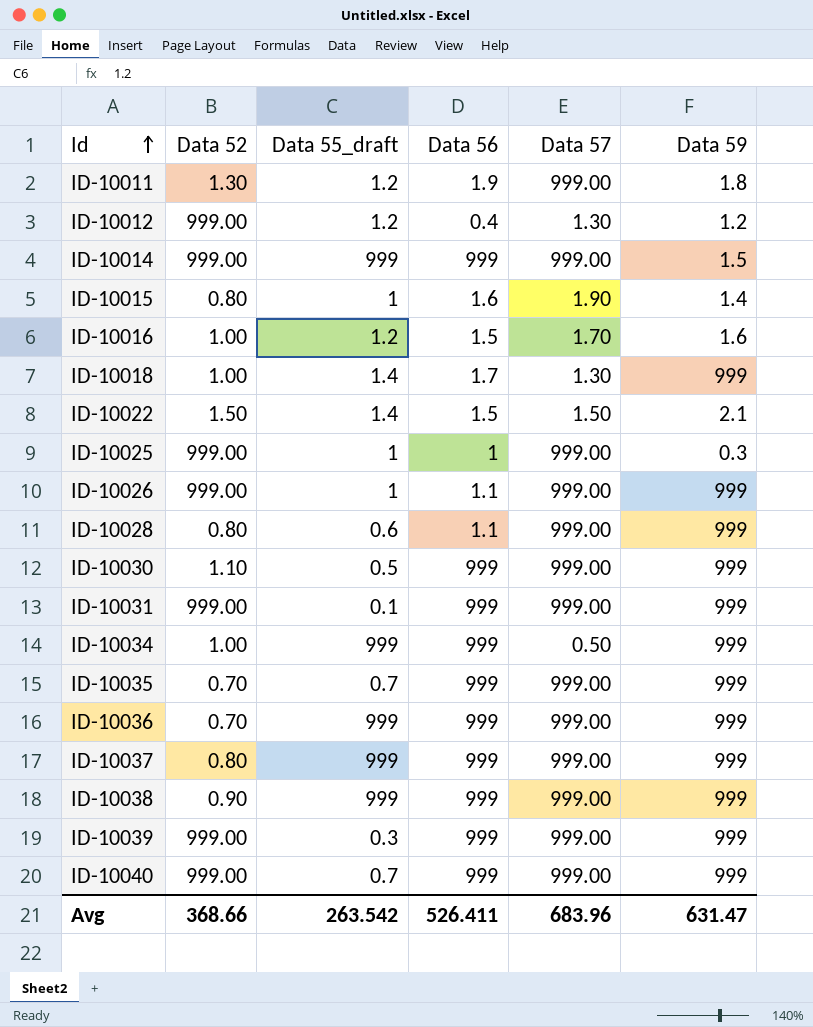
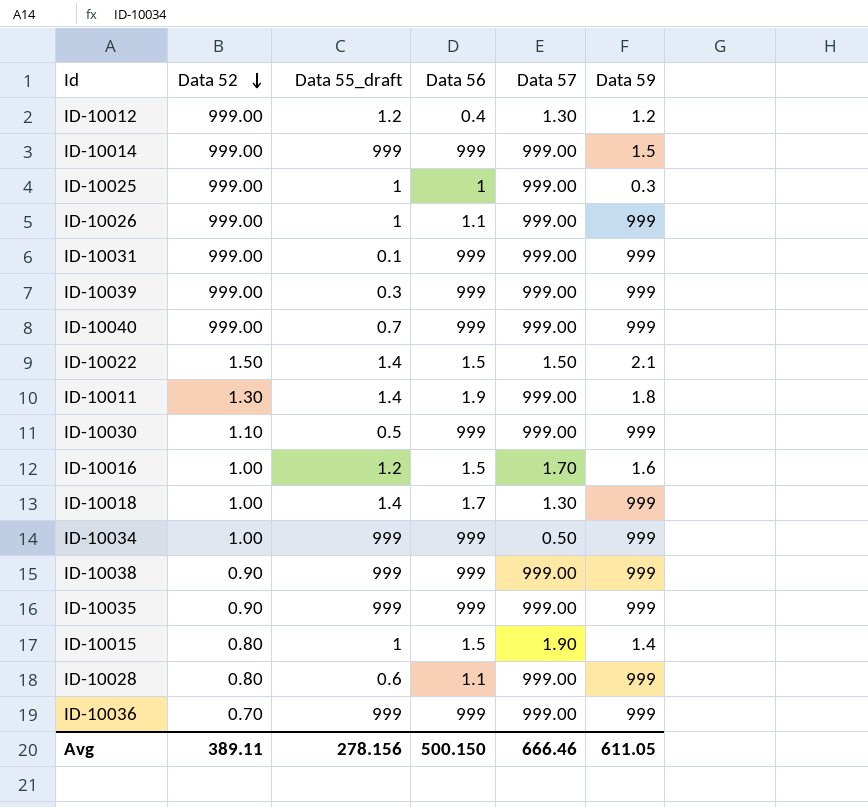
row order: Id ascending -> Data 52 descending
row ID-10037: 0.80 | 999 | 999 | 999.00 | 999 -> none
ID-10011 | Data 55_draft: 1.2 -> 1.4
ID-10035 | Data 52: 0.70 -> 0.90
ID-10035 | Data 55_draft: 0.7 -> 999
ID-10015 | Data 56: 1.6 -> 1.5
Avg | Data 52: 368.66 -> 389.11
Avg | Data 55_draft: 263.542 -> 278.156
Avg | Data 56: 526.411 -> 500.150
Avg | Data 57: 683.96 -> 666.46
Avg | Data 59: 631.47 -> 611.05

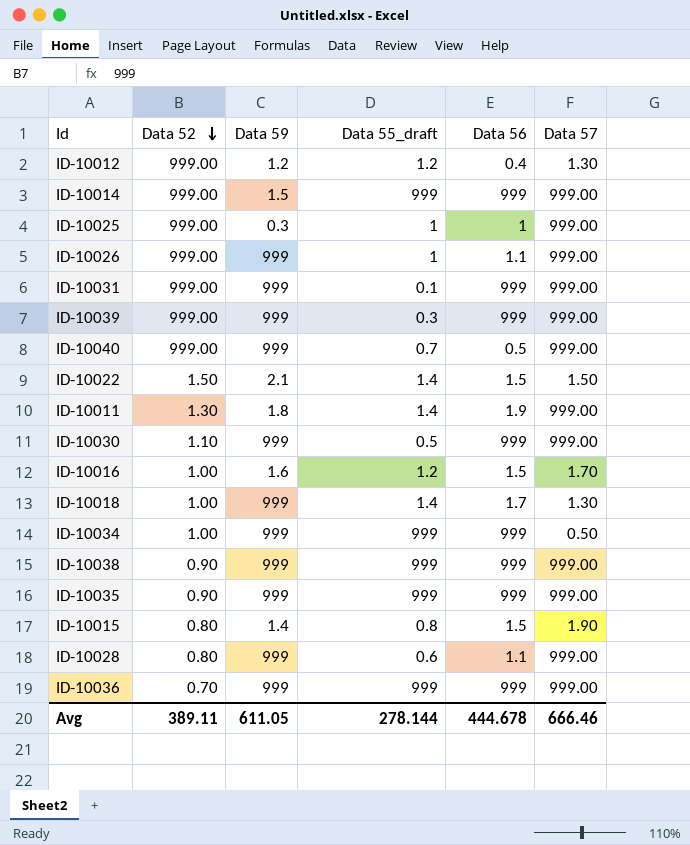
column Data 59 | position: 6 -> 3
ID-10040 | Data 56: 999 -> 0.5
ID-10015 | Data 55_draft: 1 -> 0.8
Avg | Data 55_draft: 278.156 -> 278.144
Avg | Data 56: 500.150 -> 444.678

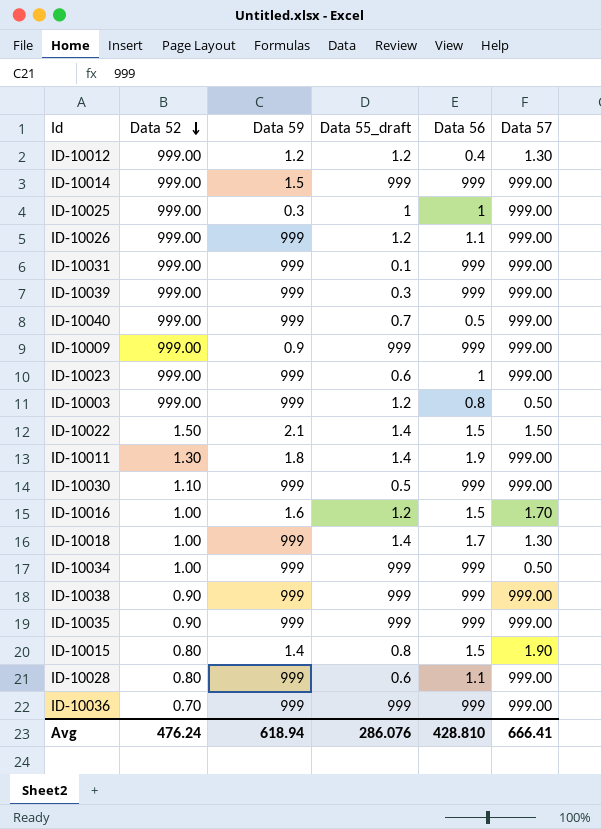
ID-10026 | Data 55_draft: 1 -> 1.2
row ID-10009: none -> 999.00 | 0.9 | 999 | 999 | 999.00
row ID-10023: none -> 999.00 | 999 | 0.6 | 1 | 999.00
row ID-10003: none -> 999.00 | 999 | 1.2 | 0.8 | 0.50
Avg | Data 52: 389.11 -> 476.24
Avg | Data 59: 611.05 -> 618.94
Avg | Data 55_draft: 278.144 -> 286.076
Avg | Data 56: 444.678 -> 428.810
Avg | Data 57: 666.46 -> 666.41

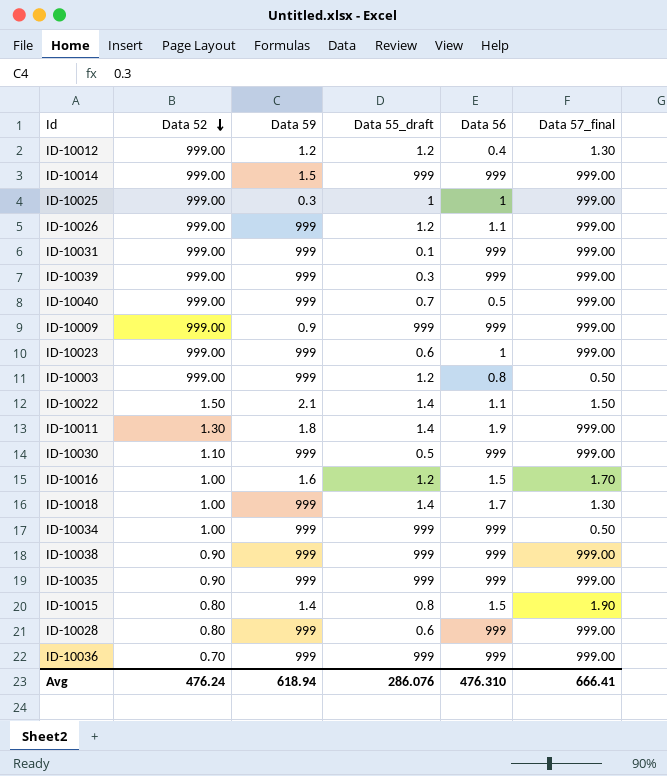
column name: Data 57 -> Data 57_final
ID-10022 | Data 56: 1.5 -> 1.1
ID-10028 | Data 56: 1.1 -> 999
Avg | Data 56: 428.810 -> 476.310

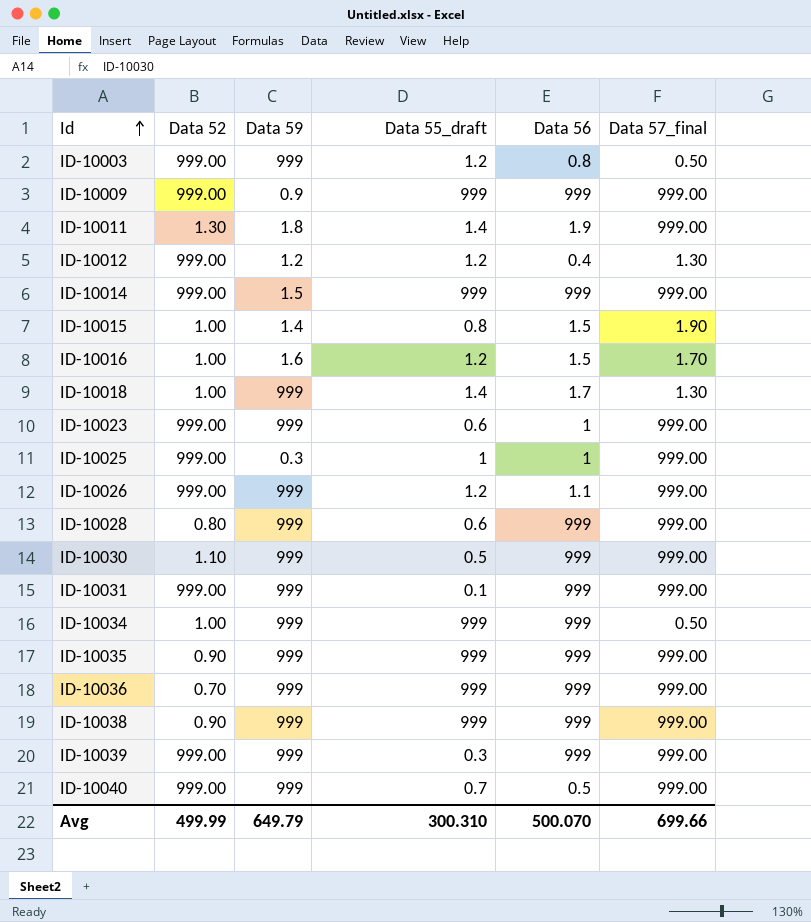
row order: Data 52 descending -> Id ascending
row ID-10022: 1.50 | 2.1 | 1.4 | 1.1 | 1.50 -> none
ID-10015 | Data 52: 0.80 -> 1.00
Avg | Data 52: 476.24 -> 499.99
Avg | Data 59: 618.94 -> 649.79
Avg | Data 55_draft: 286.076 -> 300.310
Avg | Data 56: 476.310 -> 500.070
Avg | Data 57_final: 666.41 -> 699.66

